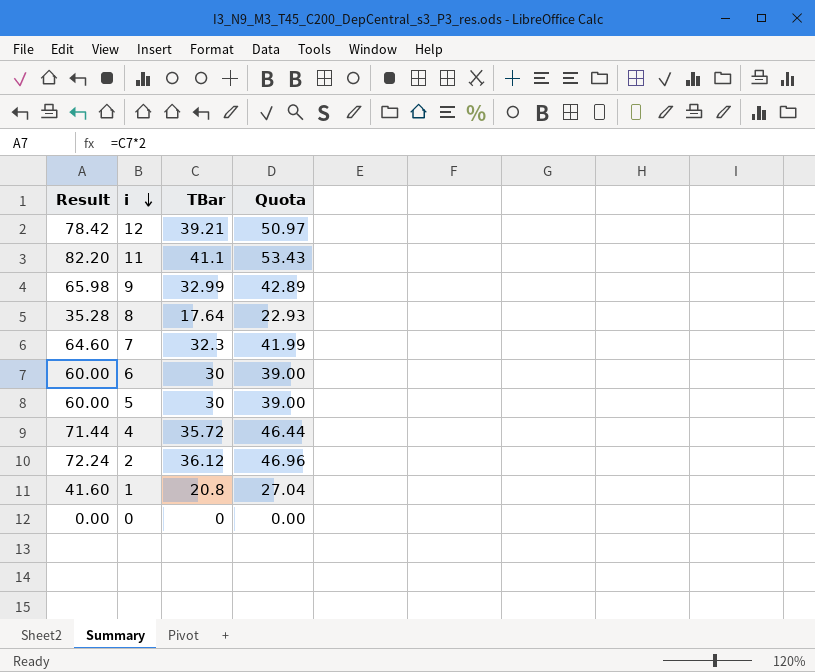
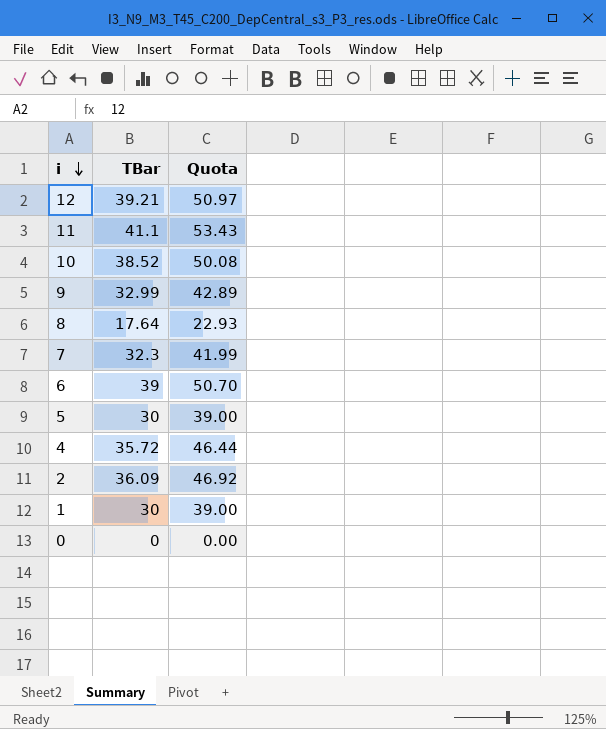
column Result | formula: [TBar] * 2 -> none
row 10: none -> 38.52 | 50.08
6 | TBar: 30 -> 39
6 | Quota: 39.00 -> 50.70
2 | TBar: 36.12 -> 36.09
2 | Quota: 46.96 -> 46.92
1 | TBar: 20.8 -> 30
1 | Quota: 27.04 -> 39.00

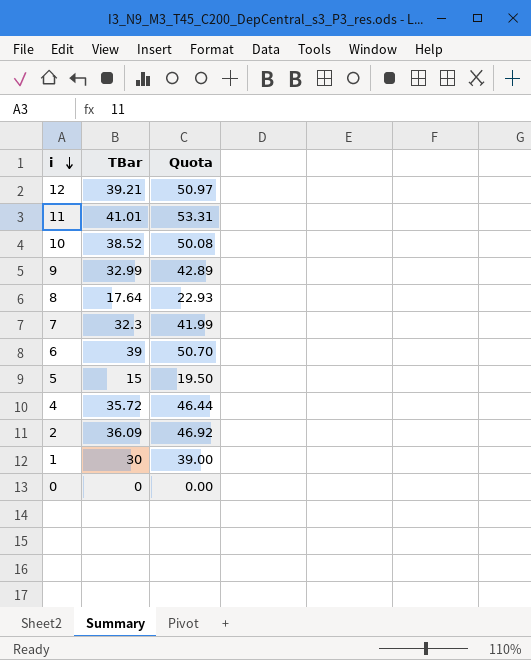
11 | TBar: 41.1 -> 41.01
11 | Quota: 53.43 -> 53.31
5 | TBar: 30 -> 15
5 | Quota: 39.00 -> 19.50

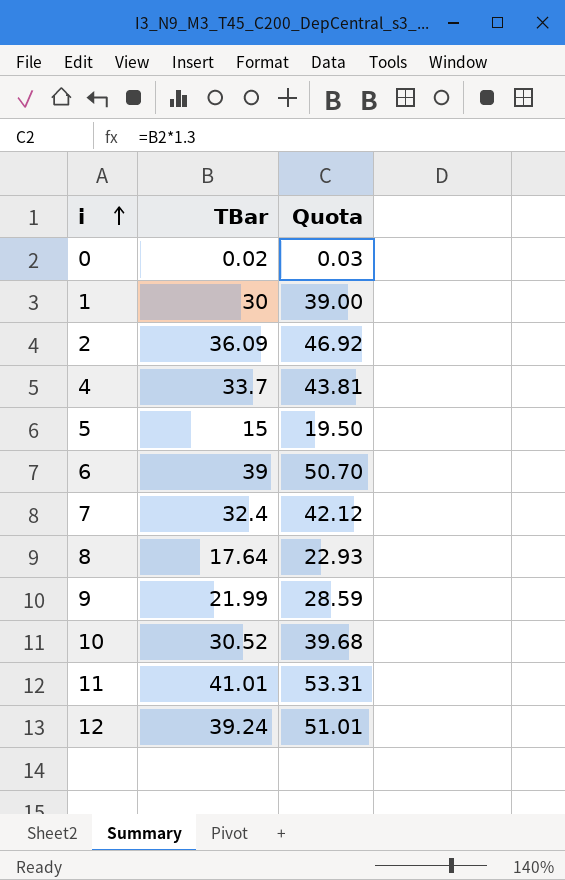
row order: i descending -> i ascending
0 | TBar: 0 -> 0.02
0 | Quota: 0.00 -> 0.03
4 | TBar: 35.72 -> 33.7
4 | Quota: 46.44 -> 43.81
7 | TBar: 32.3 -> 32.4
7 | Quota: 41.99 -> 42.12
9 | TBar: 32.99 -> 21.99
9 | Quota: 42.89 -> 28.59
10 | TBar: 38.52 -> 30.52
10 | Quota: 50.08 -> 39.68
12 | TBar: 39.21 -> 39.24
12 | Quota: 50.97 -> 51.01

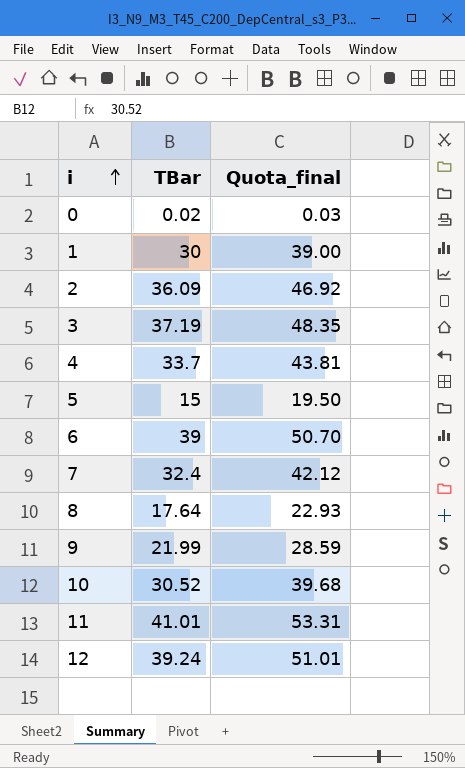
column name: Quota -> Quota_final
row 3: none -> 37.19 | 48.35

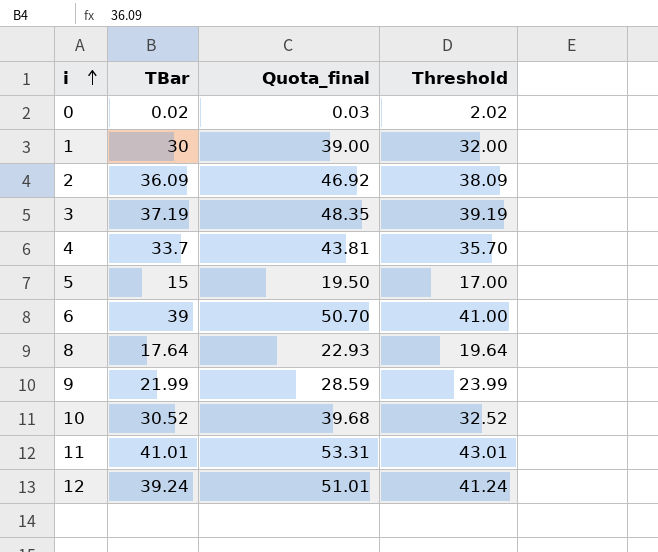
column Threshold | formula: none -> [TBar] + 2
row 7: 32.4 | 42.12 -> none

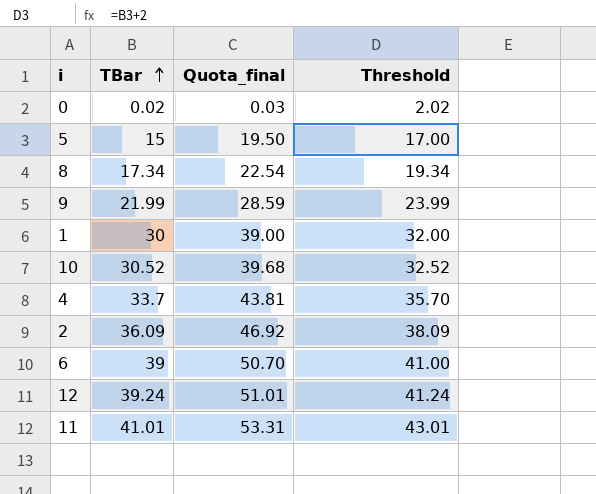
row order: i ascending -> TBar ascending
row 3: 37.19 | 48.35 | 39.19 -> none
8 | TBar: 17.64 -> 17.34
8 | Quota_final: 22.93 -> 22.54
8 | Threshold: 19.64 -> 19.34

